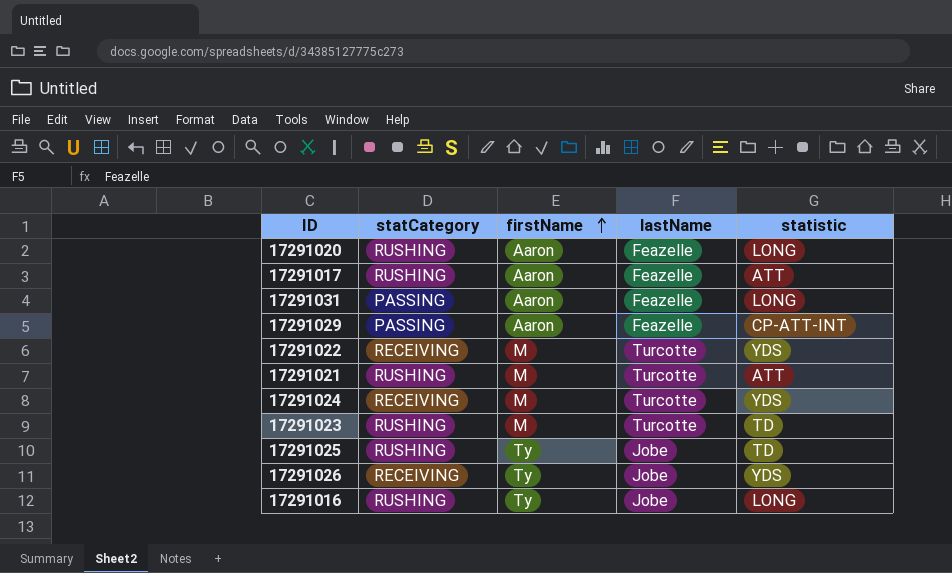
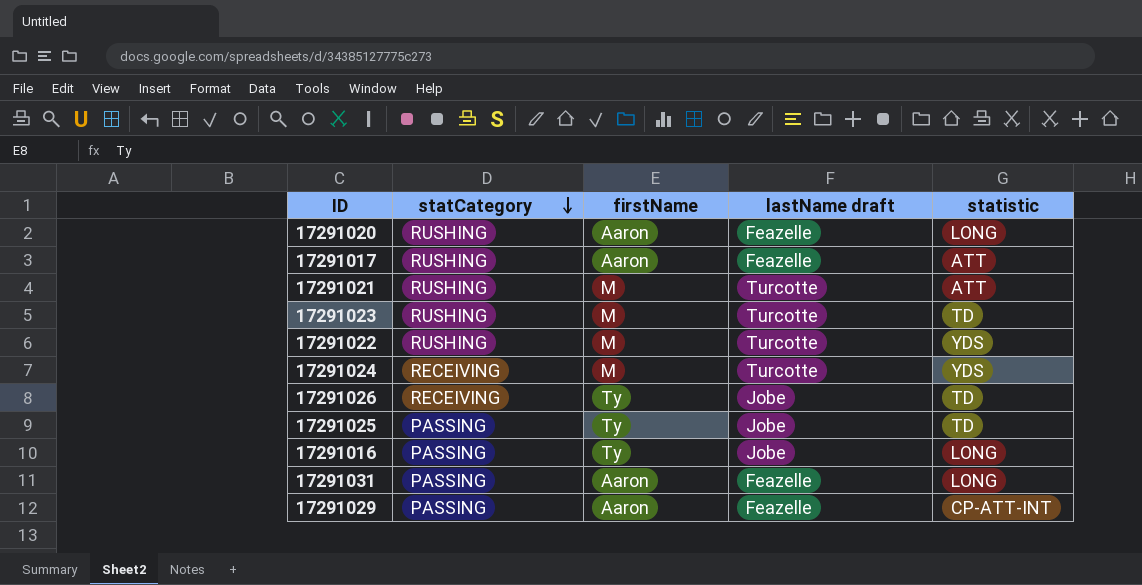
row order: firstName ascending -> statCategory descending
column name: lastName -> lastName draft
17291022 | statCategory: RECEIVING -> RUSHING
17291026 | statistic: YDS -> TD
17291025 | statCategory: RUSHING -> PASSING
17291016 | statCategory: RUSHING -> PASSING

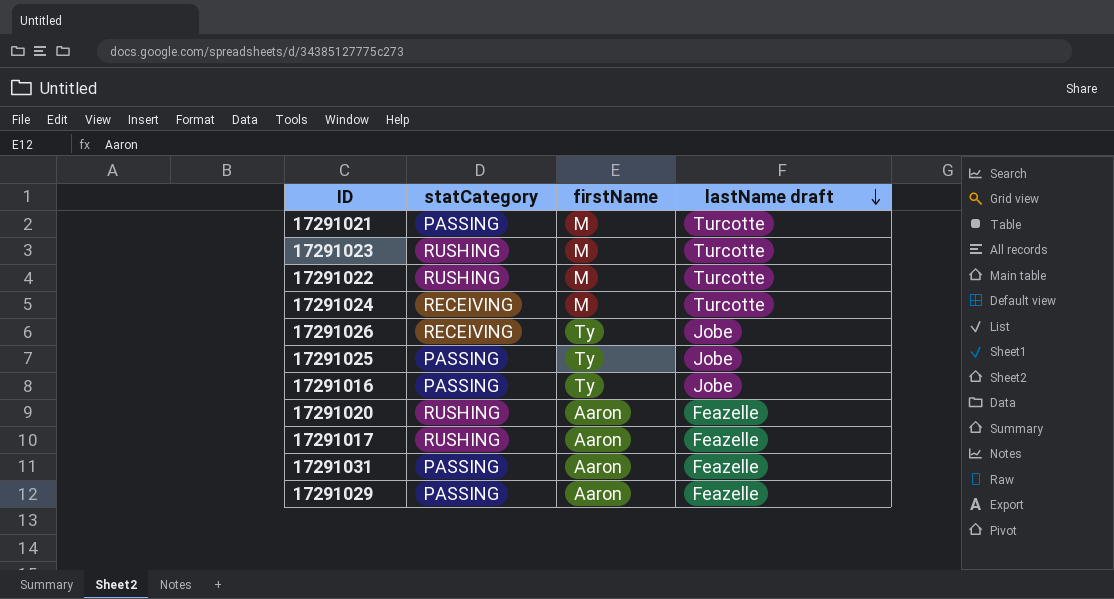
row order: statCategory descending -> lastName draft descending
column statistic | position: 5 -> none
17291021 | statCategory: RUSHING -> PASSING

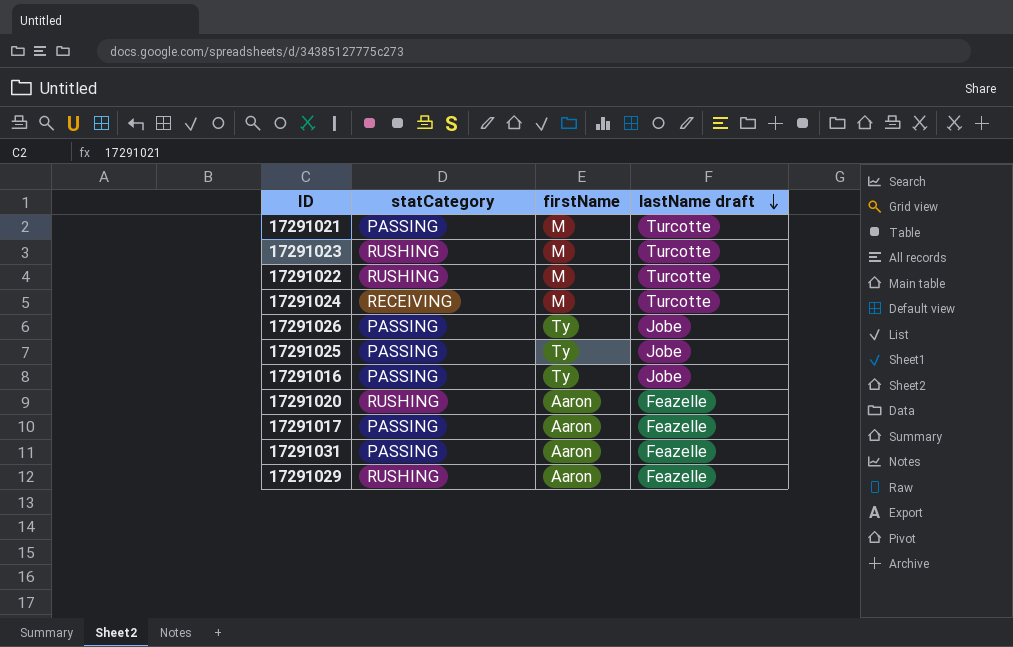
17291026 | statCategory: RECEIVING -> PASSING
17291017 | statCategory: RUSHING -> PASSING
17291029 | statCategory: PASSING -> RUSHING

